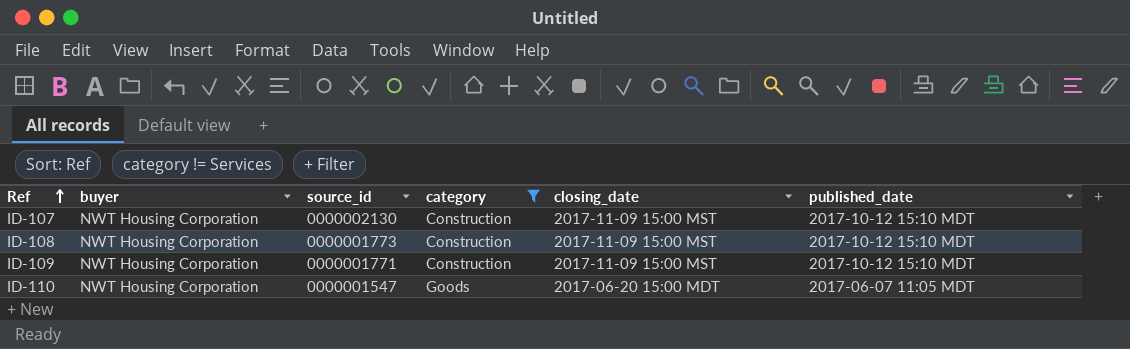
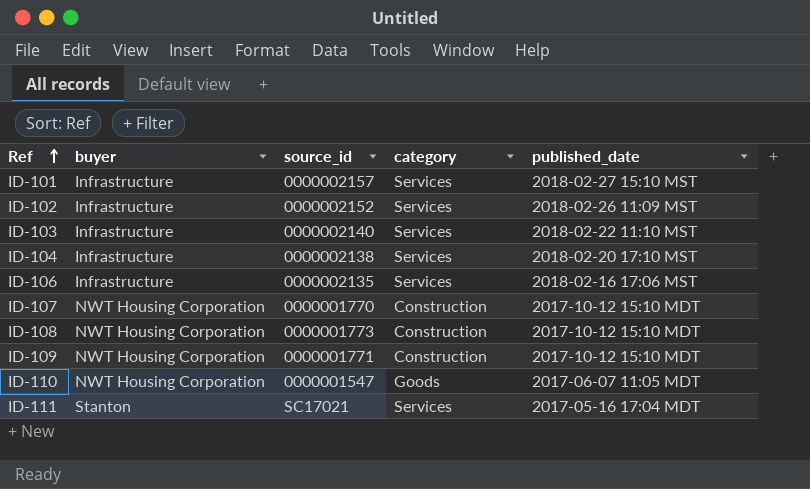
filter: category != Services -> none
column closing_date | position: 5 -> none
ID-107 | source_id: 0000002130 -> 0000001770

